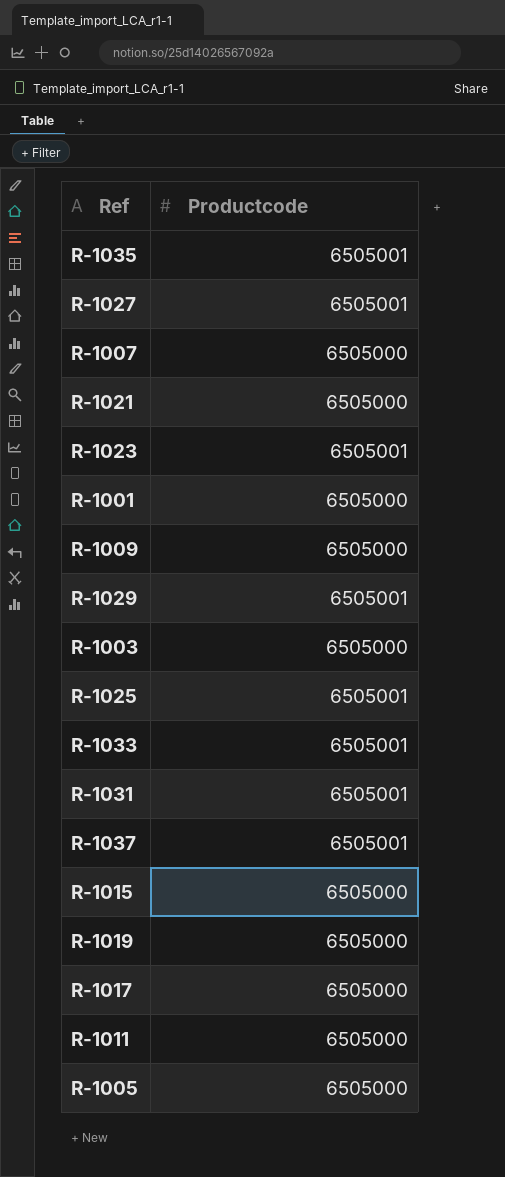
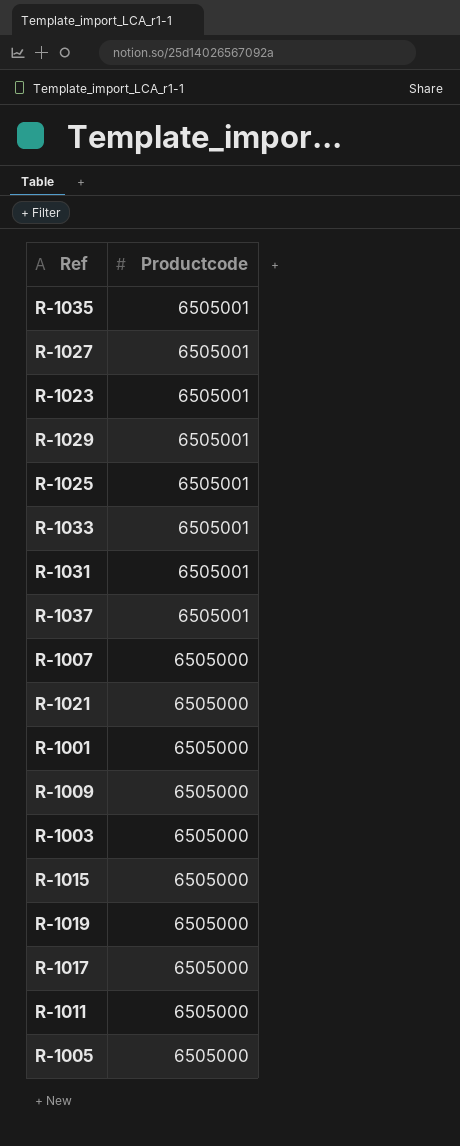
row order: none -> Productcode descending

